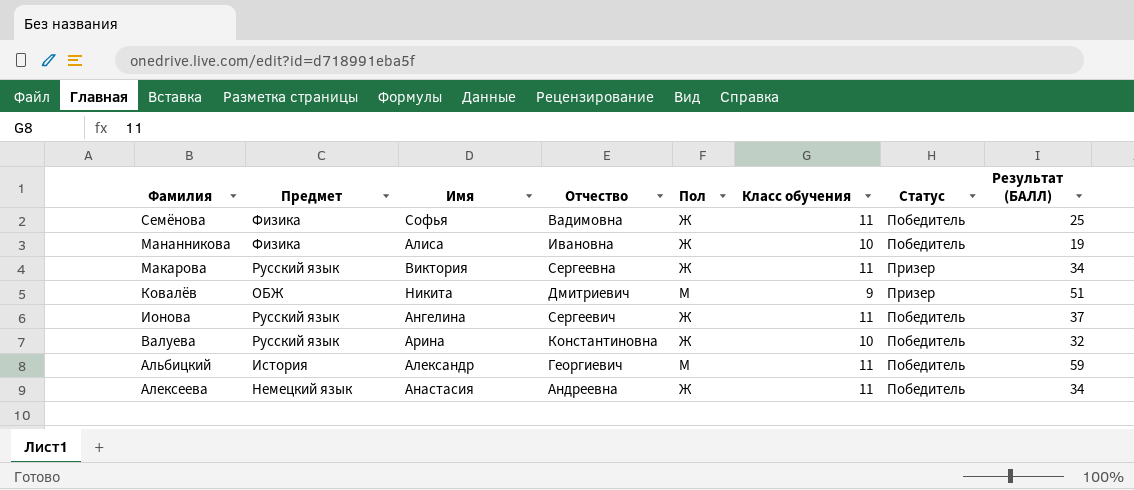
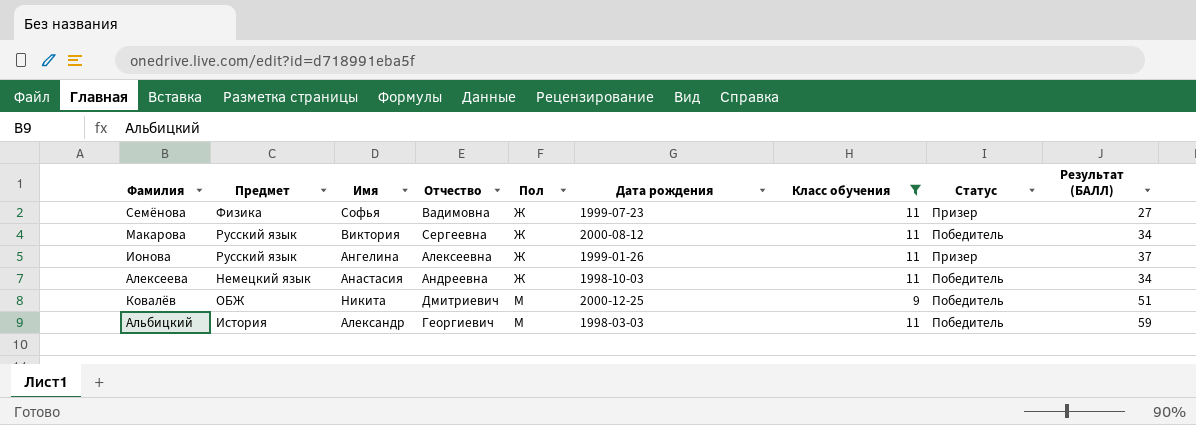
filter: none -> Класс обучения != 10
row order: Фамилия descending -> Пол ascending
column Дата рождения | position: none -> 6
Семёнова | Статус: Победитель -> Призер
Семёнова | Результат (БАЛЛ): 25 -> 27
Макарова | Статус: Призер -> Победитель
Ионова | Отчество: Сергеевич -> Алексеевна
Ионова | Статус: Победитель -> Призер
Ковалёв | Статус: Призер -> Победитель

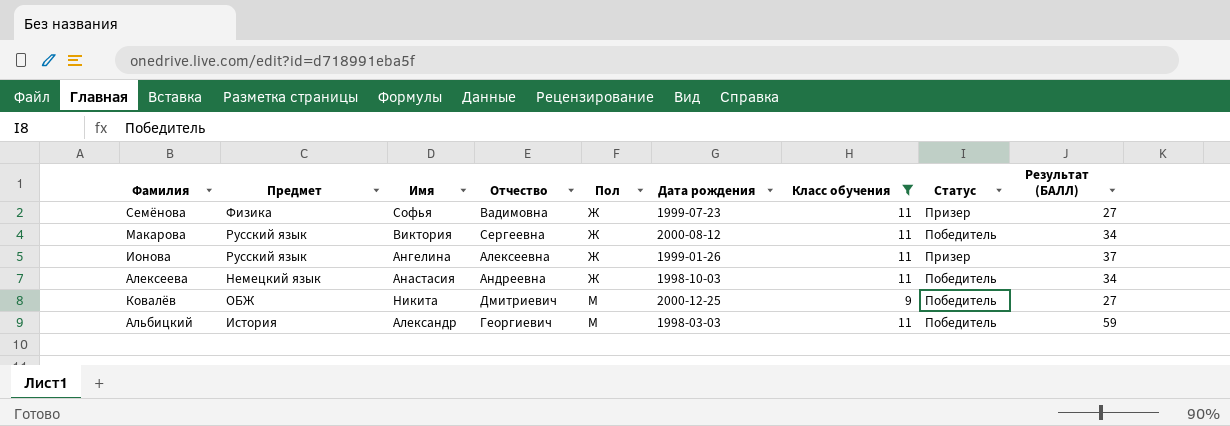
Ковалёв | Результат (БАЛЛ): 51 -> 27

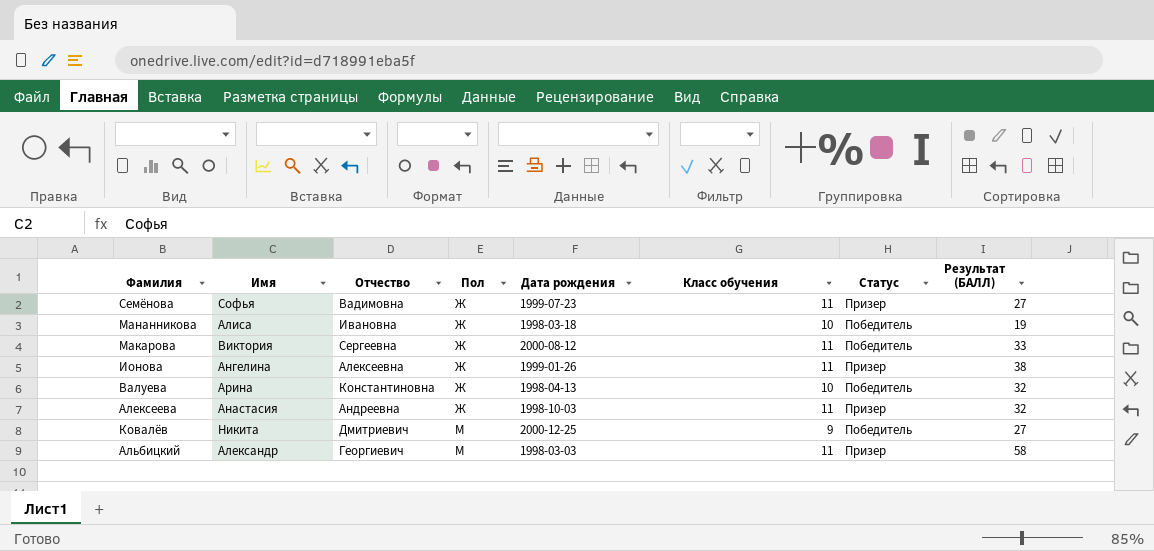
filter: Класс обучения != 10 -> none
column Предмет | position: 2 -> none
Макарова | Результат (БАЛЛ): 34 -> 33
Ионова | Результат (БАЛЛ): 37 -> 38
Алексеева | Статус: Победитель -> Призер
Алексеева | Результат (БАЛЛ): 34 -> 32
Альбицкий | Статус: Победитель -> Призер
Альбицкий | Результат (БАЛЛ): 59 -> 58

